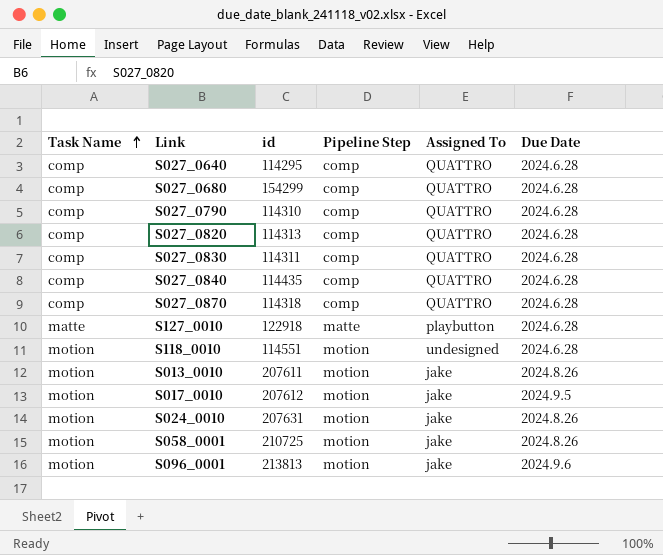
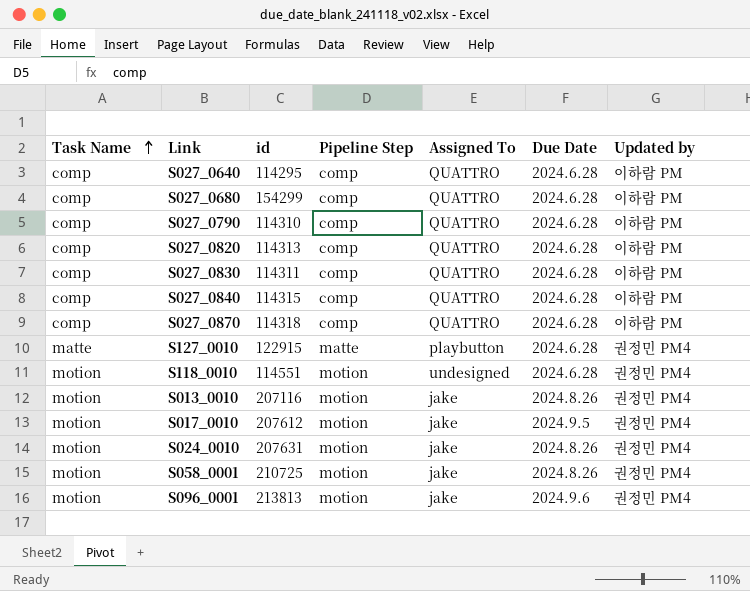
column Updated by | position: none -> 7
S027_0840 | id: 114435 -> 114315
S127_0010 | id: 122918 -> 122915
S013_0010 | id: 207611 -> 207116

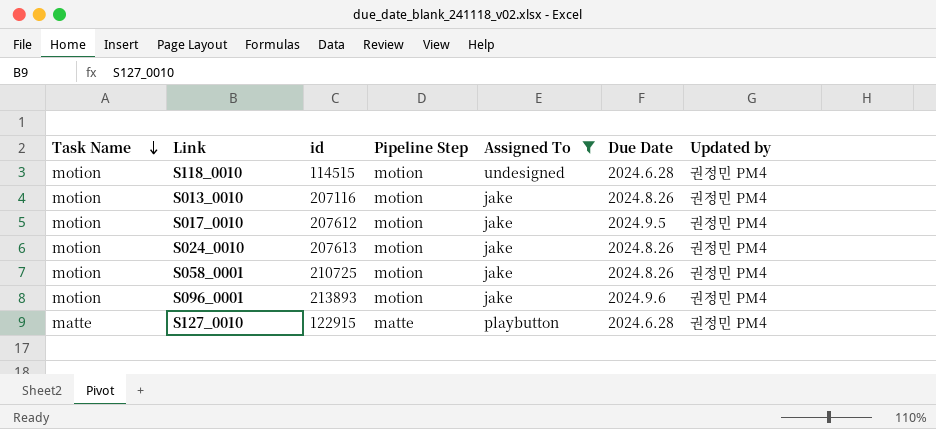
filter: none -> Assigned To != QUATTRO
row order: Task Name ascending -> Task Name descending
S118_0010 | id: 114551 -> 114515
S024_0010 | id: 207631 -> 207613
S096_0001 | id: 213813 -> 213893

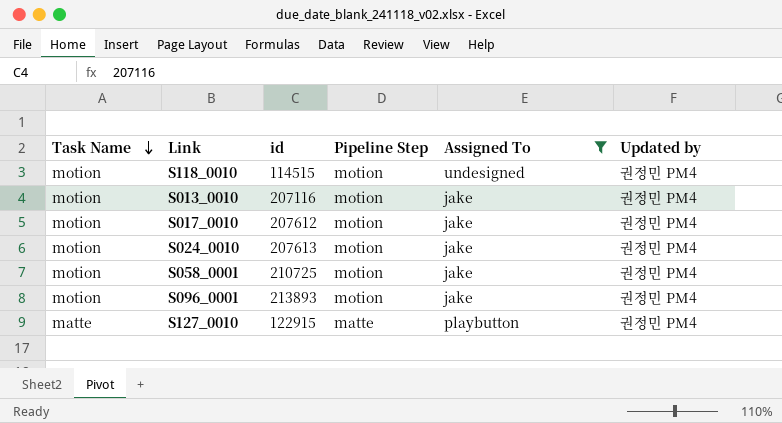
column Due Date | position: 6 -> none

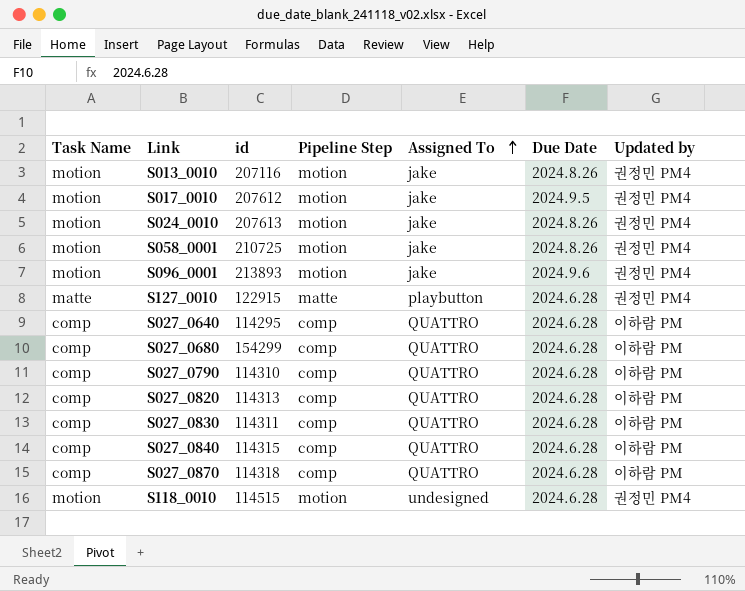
filter: Assigned To != QUATTRO -> none
row order: Task Name descending -> Assigned To ascending
column Due Date | position: none -> 6

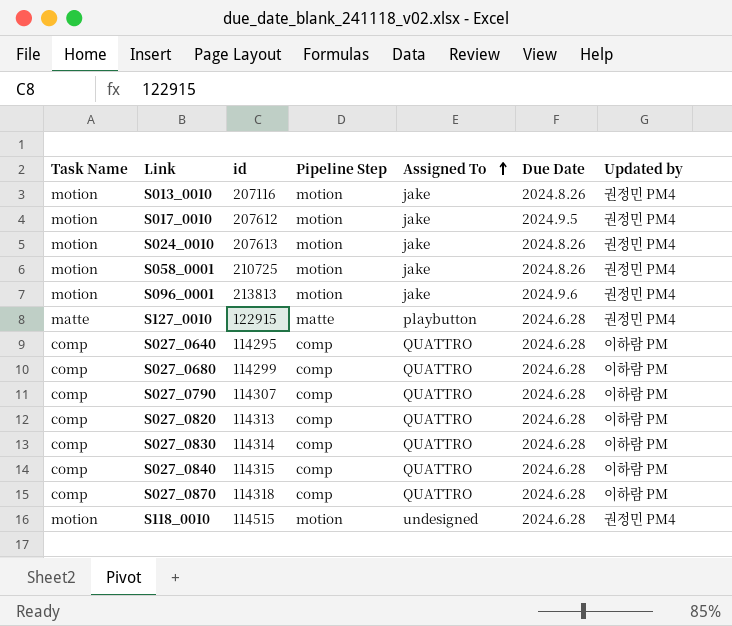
S096_0001 | id: 213893 -> 213813
S027_0680 | id: 154299 -> 114299
S027_0790 | id: 114310 -> 114307
S027_0830 | id: 114311 -> 114314

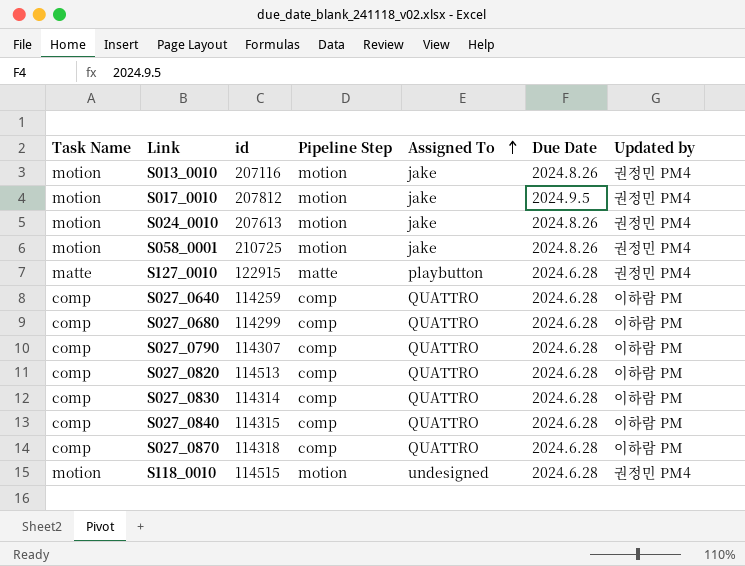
row S096_0001: motion | 213813 | motion | jake | 2024.9.6 | 권정민 PM4 -> none
S017_0010 | id: 207612 -> 207812
S027_0640 | id: 114295 -> 114259
S027_0820 | id: 114313 -> 114513

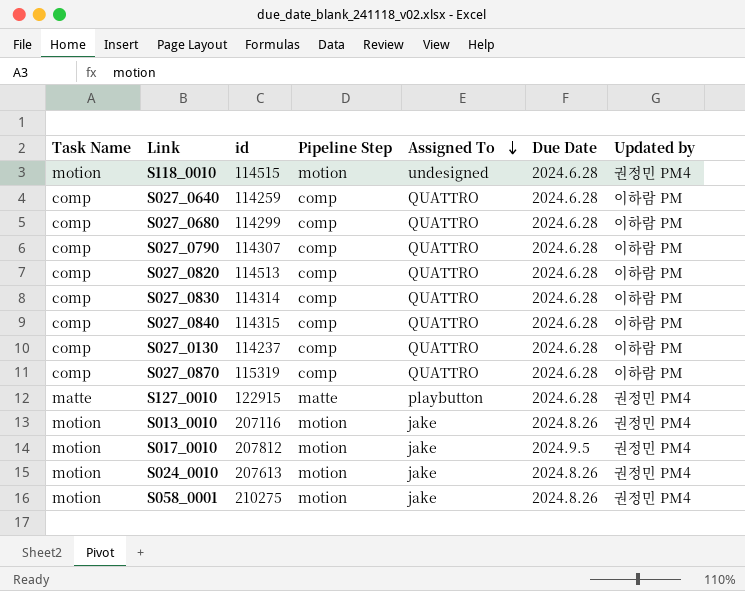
row order: Assigned To ascending -> Assigned To descending
row S027_0130: none -> comp | 114237 | comp | QUATTRO | 2024.6.28 | 이하람 PM
S027_0870 | id: 114318 -> 115319
S058_0001 | id: 210725 -> 210275

